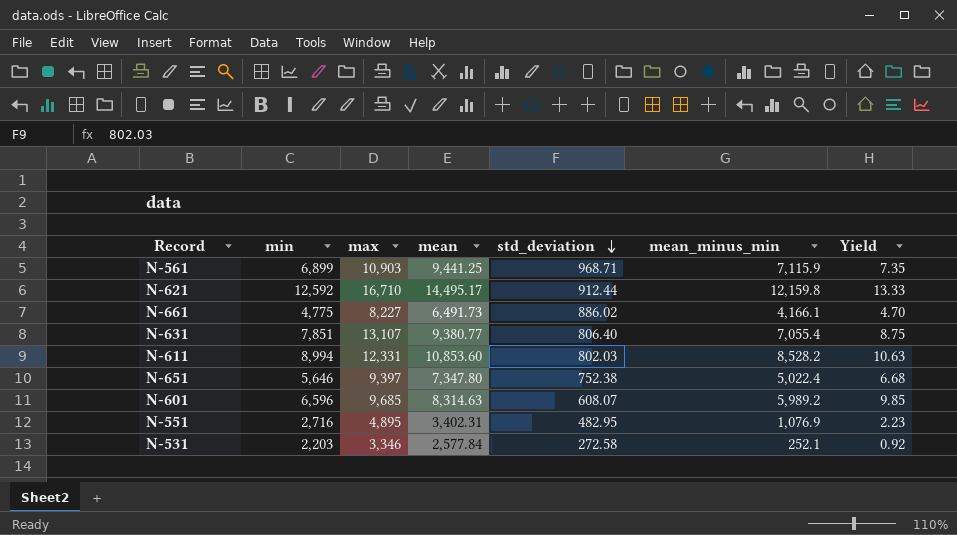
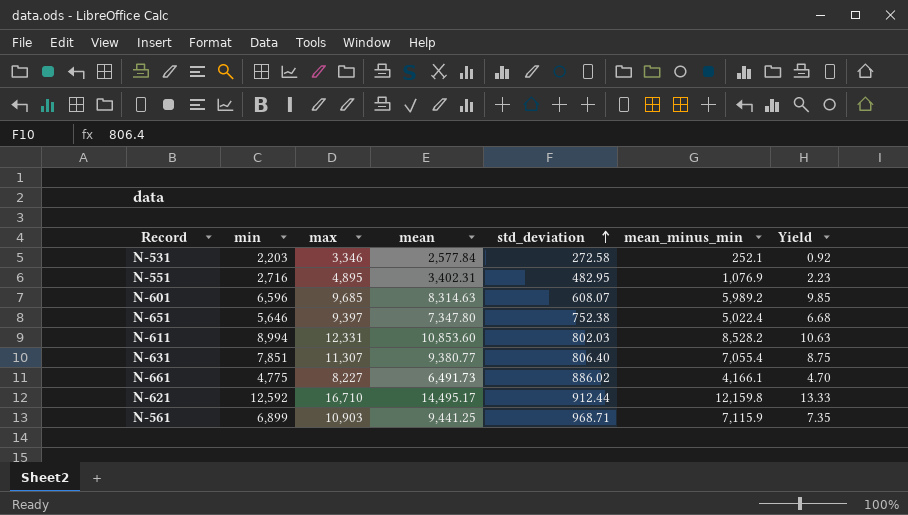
row order: std_deviation descending -> std_deviation ascending
N-631 | max: 13,107 -> 11,307

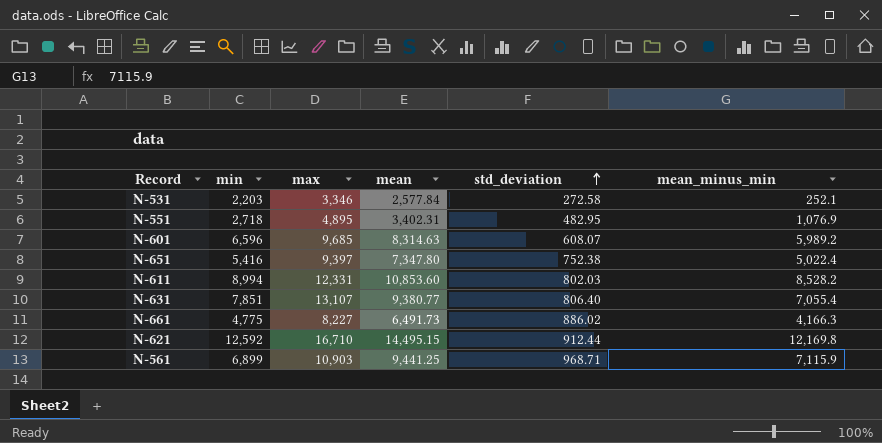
column Yield | formula: [mean_minus_min] / [std_deviation] -> none
N-551 | min: 2,716 -> 2,718
N-651 | min: 5,646 -> 5,416
N-631 | max: 11,307 -> 13,107
N-661 | mean_minus_min: 4,166.1 -> 4,166.3
N-621 | mean: 14,495.17 -> 14,495.15
N-621 | mean_minus_min: 12,159.8 -> 12,169.8

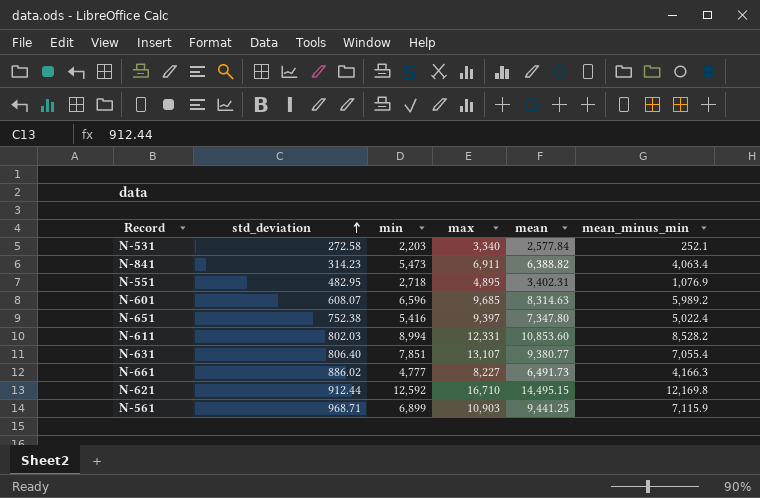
column std_deviation | position: 5 -> 2
N-531 | max: 3,346 -> 3,340
row N-841: none -> 314.23 | 5,473 | 6,911 | 6,388.82 | 4,063.4
N-661 | min: 4,775 -> 4,777

